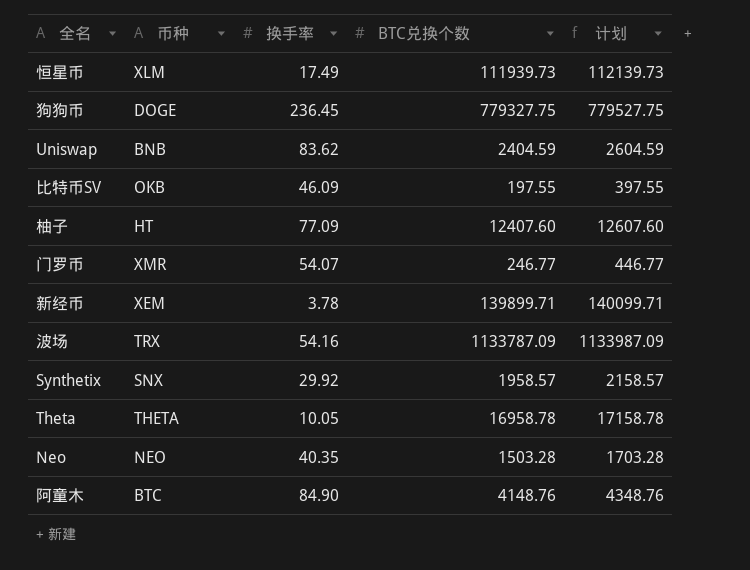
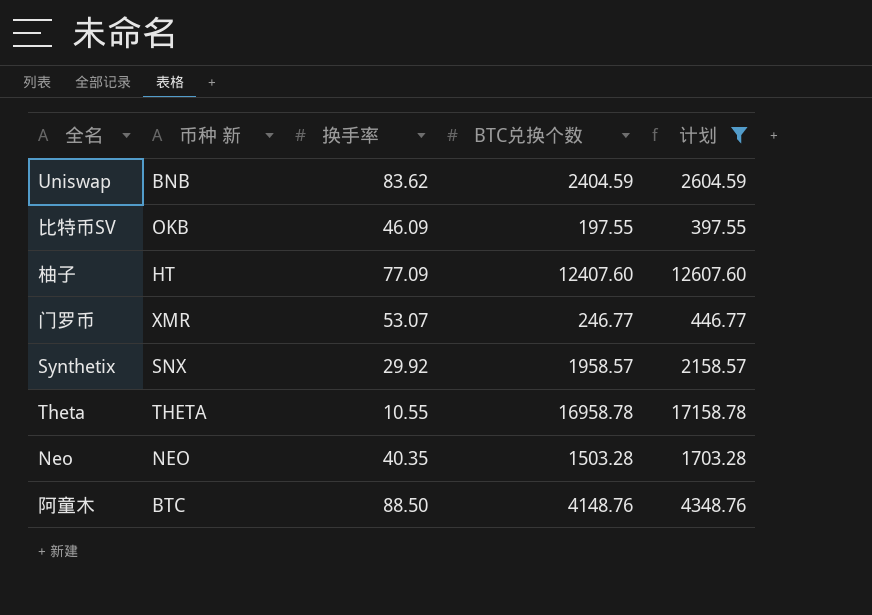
filter: none -> 计划 <= 17158.78
column name: 币种 -> 币种 新
门罗币 | 换手率: 54.07 -> 53.07
Theta | 换手率: 10.05 -> 10.55
阿童木 | 换手率: 84.90 -> 88.50

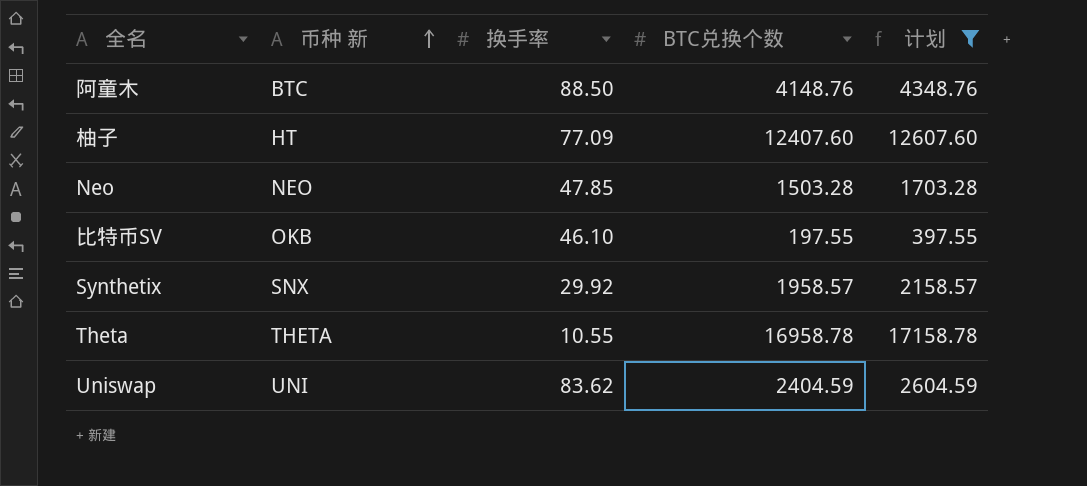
row order: none -> 币种 新 ascending
row 门罗币: XMR | 53.07 | 246.77 | 446.77 -> none
Neo | 换手率: 40.35 -> 47.85
比特币SV | 换手率: 46.09 -> 46.10
Uniswap | 币种 新: BNB -> UNI

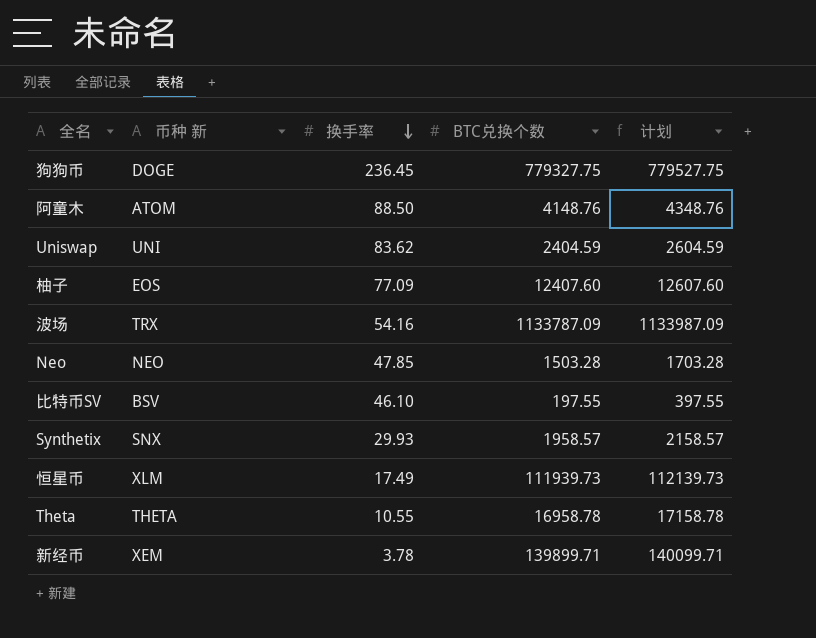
filter: 计划 <= 17158.78 -> none
row order: 币种 新 ascending -> 换手率 descending
阿童木 | 币种 新: BTC -> ATOM
柚子 | 币种 新: HT -> EOS
比特币SV | 币种 新: OKB -> BSV
Synthetix | 换手率: 29.92 -> 29.93

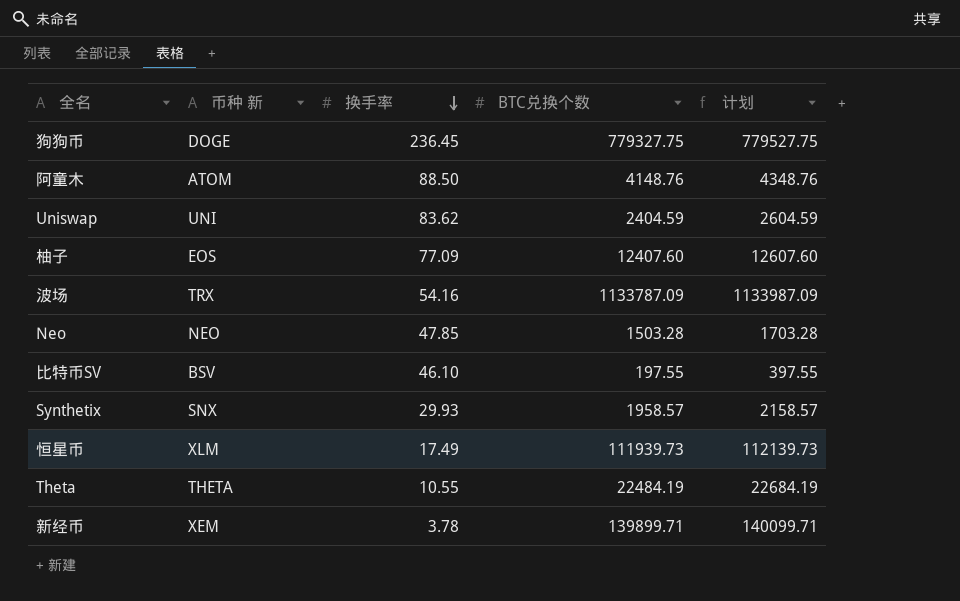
Theta | BTC兑换个数: 16958.78 -> 22484.19
Theta | 计划: 17158.78 -> 22684.19

